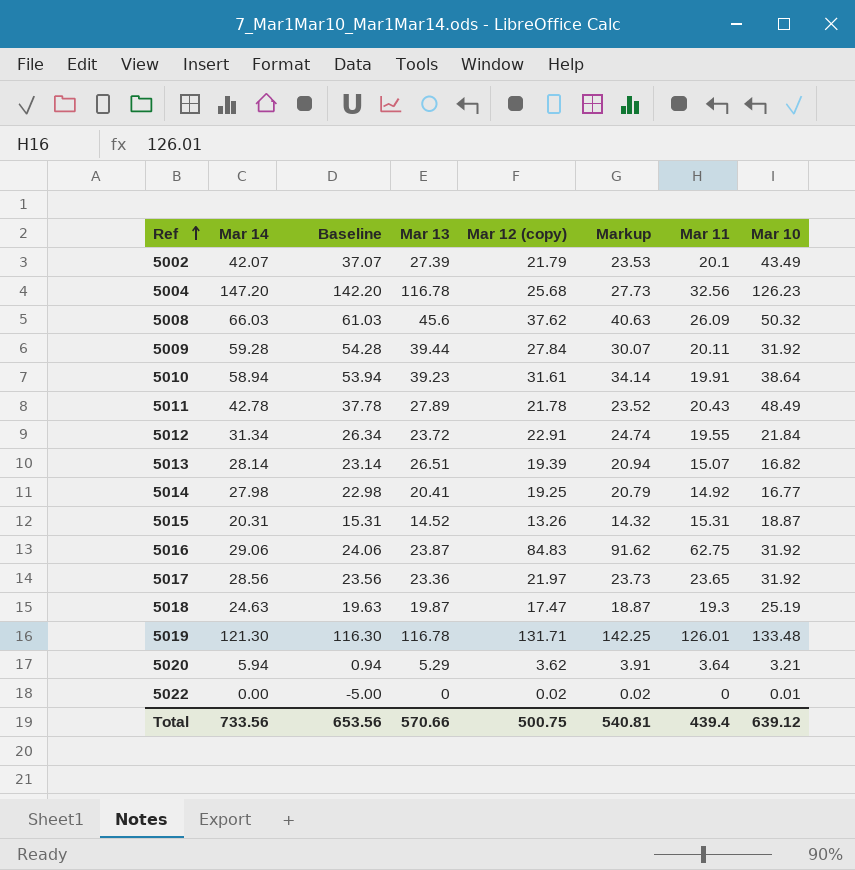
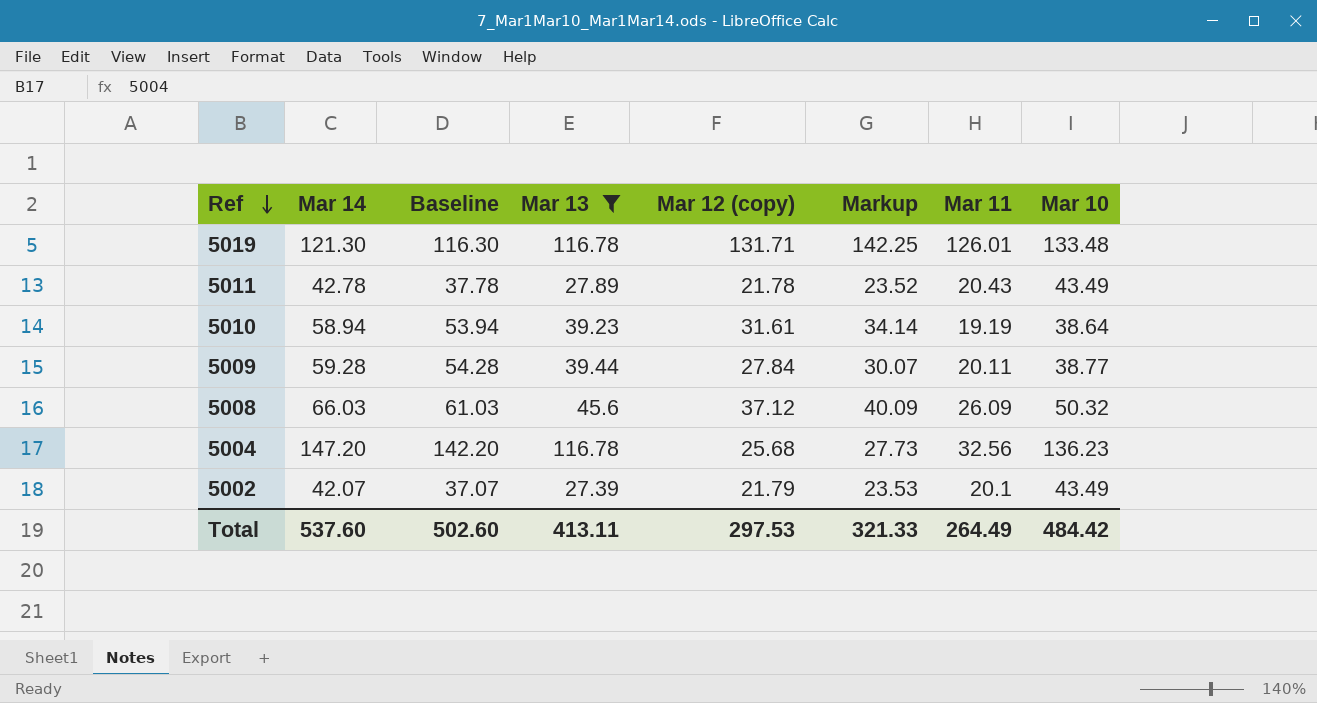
filter: none -> Mar 13 >= 27.39
row order: Ref ascending -> Ref descending
5011 | Mar 10: 48.49 -> 43.49
5010 | Mar 11: 19.91 -> 19.19
5009 | Mar 10: 31.92 -> 38.77
5008 | Mar 12 (copy): 37.62 -> 37.12
5008 | Markup: 40.63 -> 40.09
5004 | Mar 10: 126.23 -> 136.23
Total | Mar 14: 733.56 -> 537.60
Total | Baseline: 653.56 -> 502.60
Total | Mar 13: 570.66 -> 413.11
Total | Mar 12 (copy): 500.75 -> 297.53
Total | Markup: 540.81 -> 321.33
Total | Mar 11: 439.4 -> 264.49
Total | Mar 10: 639.12 -> 484.42

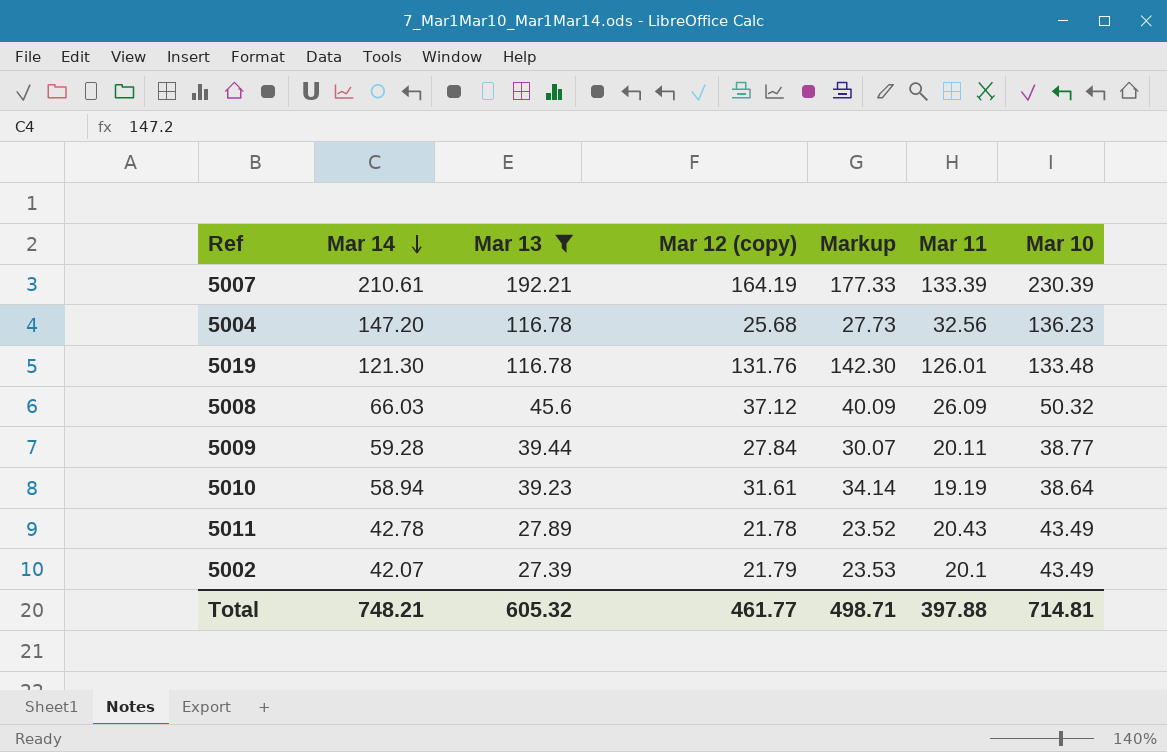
row order: Ref descending -> Mar 14 descending
column Baseline | formula: [Mar 14] - 5 -> none
row 5007: none -> 210.61 | 192.21 | 164.19 | 177.33 | 133.39 | 230.39
5019 | Mar 12 (copy): 131.71 -> 131.76
5019 | Markup: 142.25 -> 142.30
Total | Mar 14: 537.60 -> 748.21
Total | Mar 13: 413.11 -> 605.32
Total | Mar 12 (copy): 297.53 -> 461.77
Total | Markup: 321.33 -> 498.71
Total | Mar 11: 264.49 -> 397.88
Total | Mar 10: 484.42 -> 714.81

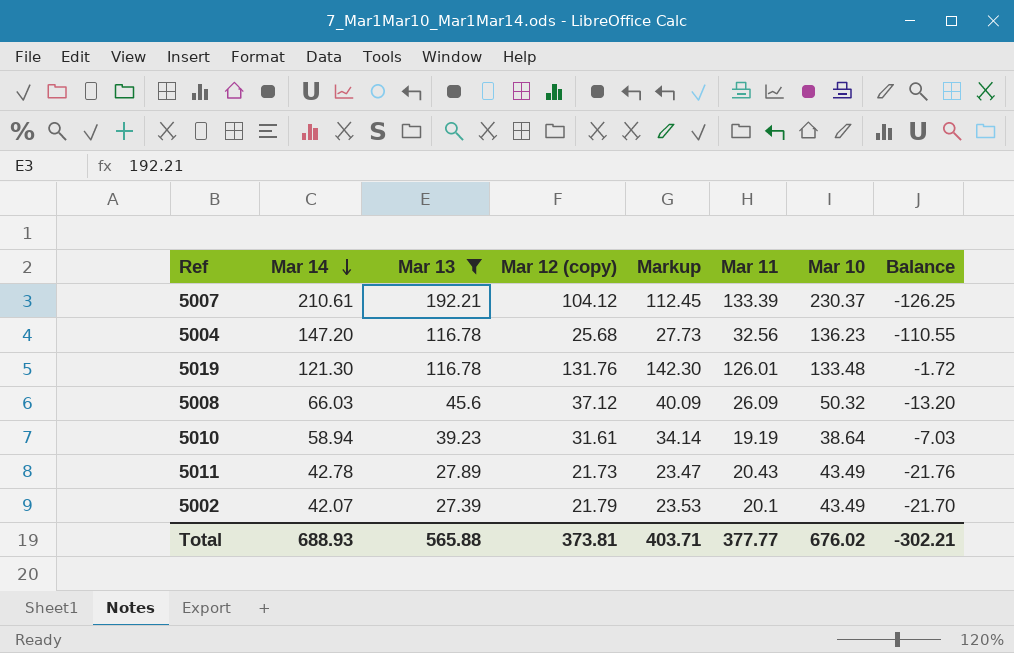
column Balance | formula: none -> [Mar 12 (copy)] - [Mar 10]
row 5009: 59.28 | 39.44 | 27.84 | 30.07 | 20.11 | 38.77 -> none
5007 | Mar 12 (copy): 164.19 -> 104.12
5007 | Markup: 177.33 -> 112.45
5007 | Mar 10: 230.39 -> 230.37
5011 | Mar 12 (copy): 21.78 -> 21.73
5011 | Markup: 23.52 -> 23.47
Total | Mar 14: 748.21 -> 688.93
Total | Mar 13: 605.32 -> 565.88
Total | Mar 12 (copy): 461.77 -> 373.81
Total | Markup: 498.71 -> 403.71
Total | Mar 11: 397.88 -> 377.77
Total | Mar 10: 714.81 -> 676.02

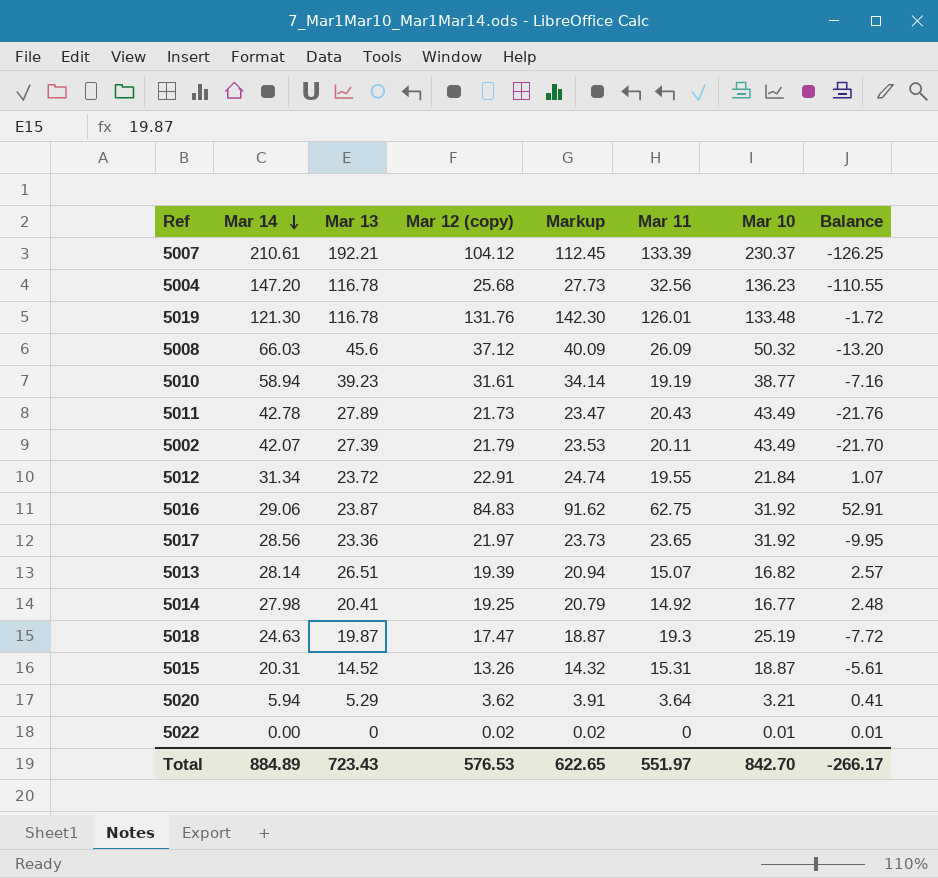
filter: Mar 13 >= 27.39 -> none
5010 | Mar 10: 38.64 -> 38.77
5010 | Balance: -7.03 -> -7.16
5002 | Mar 11: 20.1 -> 20.11
Total | Mar 14: 688.93 -> 884.89
Total | Mar 13: 565.88 -> 723.43
Total | Mar 12 (copy): 373.81 -> 576.53
Total | Markup: 403.71 -> 622.65
Total | Mar 11: 377.77 -> 551.97
Total | Mar 10: 676.02 -> 842.70
Total | Balance: -302.21 -> -266.17

